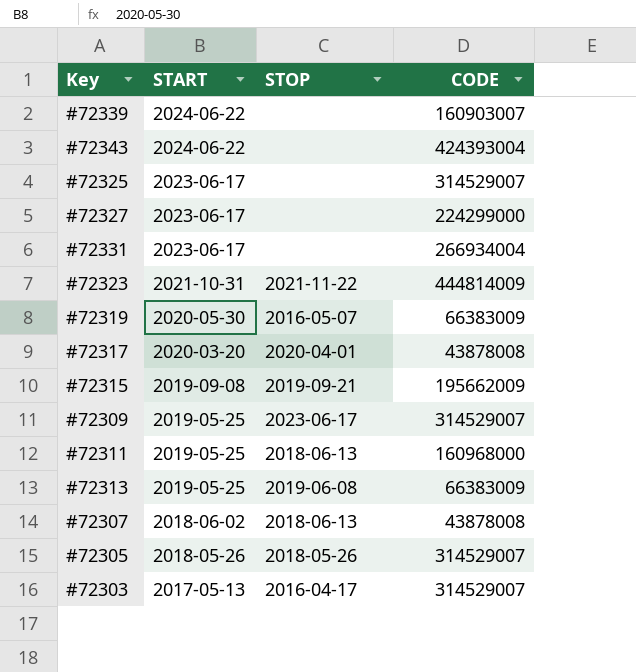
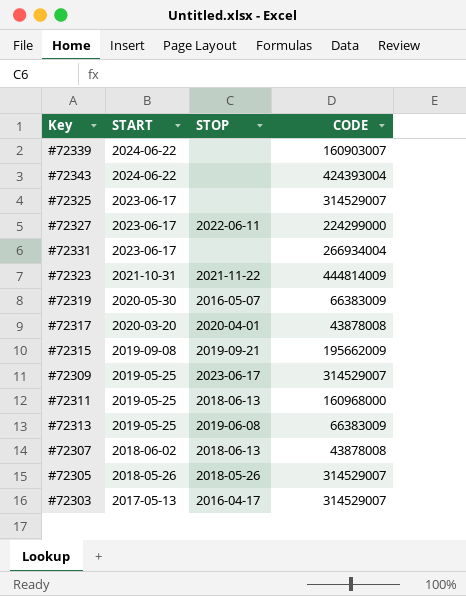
#72327 | STOP: none -> 2022-06-11

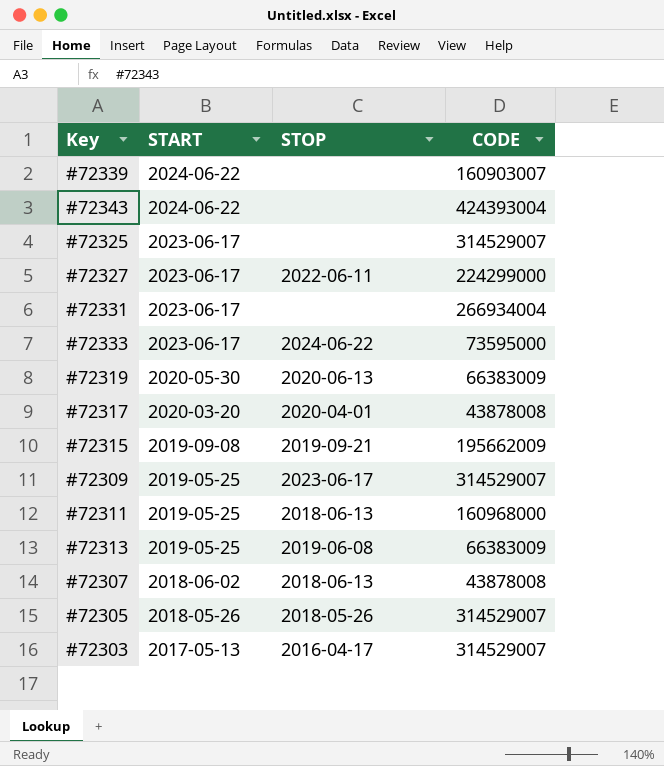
row #72323: 2021-10-31 | 2021-11-22 | 444814009 -> none
row #72333: none -> 2023-06-17 | 2024-06-22 | 73595000
#72319 | STOP: 2016-05-07 -> 2020-06-13

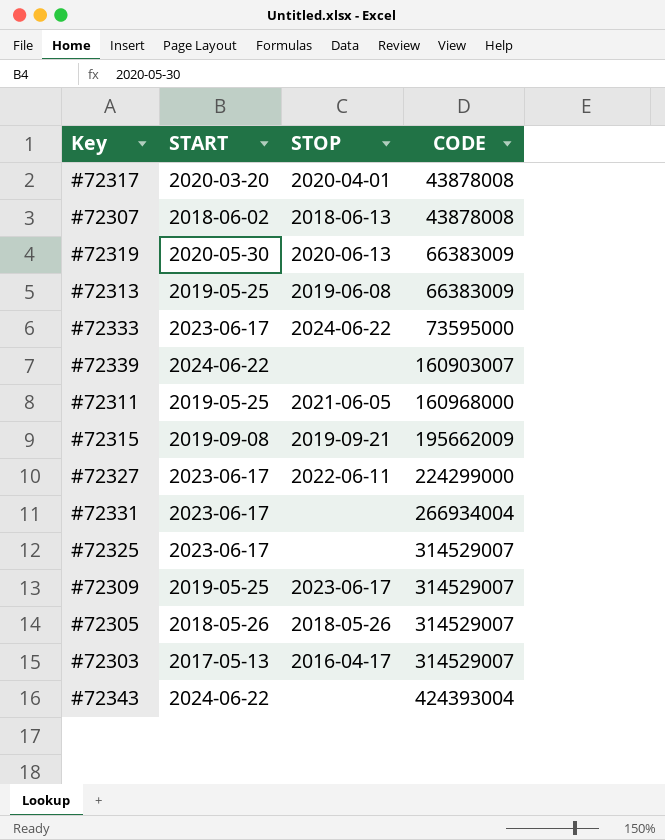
row order: START descending -> CODE ascending
#72311 | STOP: 2018-06-13 -> 2021-06-05

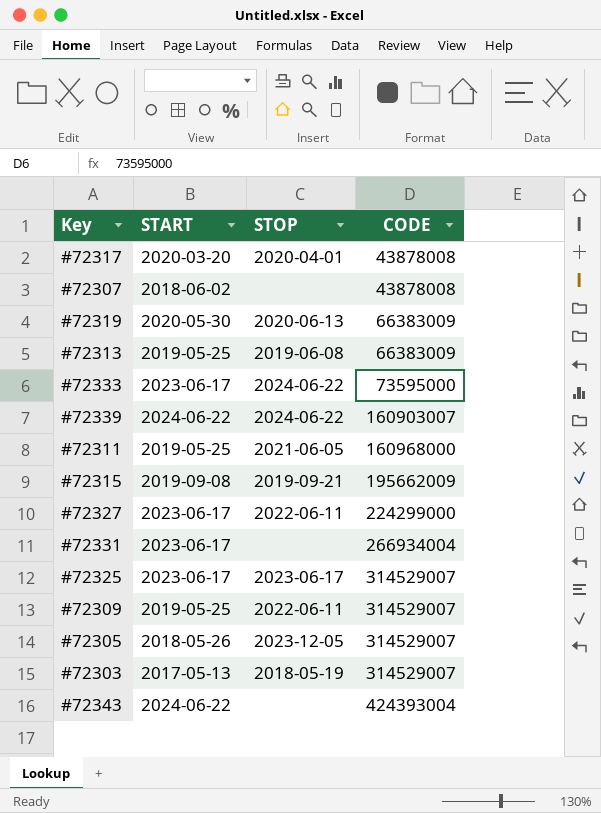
#72307 | STOP: 2018-06-13 -> none
#72339 | STOP: none -> 2024-06-22
#72325 | STOP: none -> 2023-06-17
#72309 | STOP: 2023-06-17 -> 2022-06-11
#72305 | STOP: 2018-05-26 -> 2023-12-05
#72303 | STOP: 2016-04-17 -> 2018-05-19

